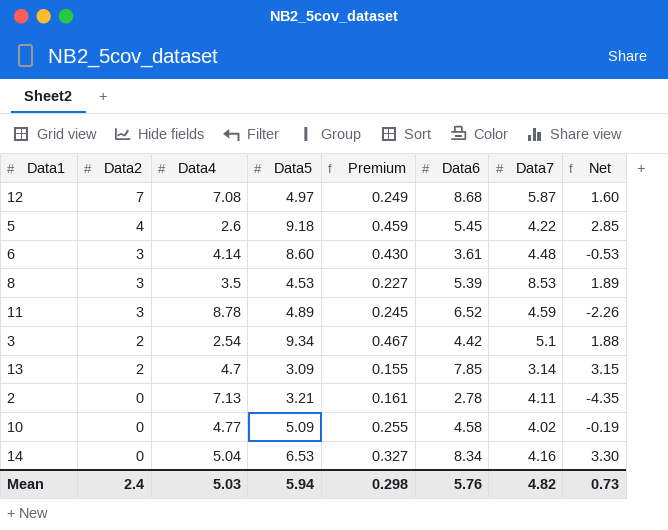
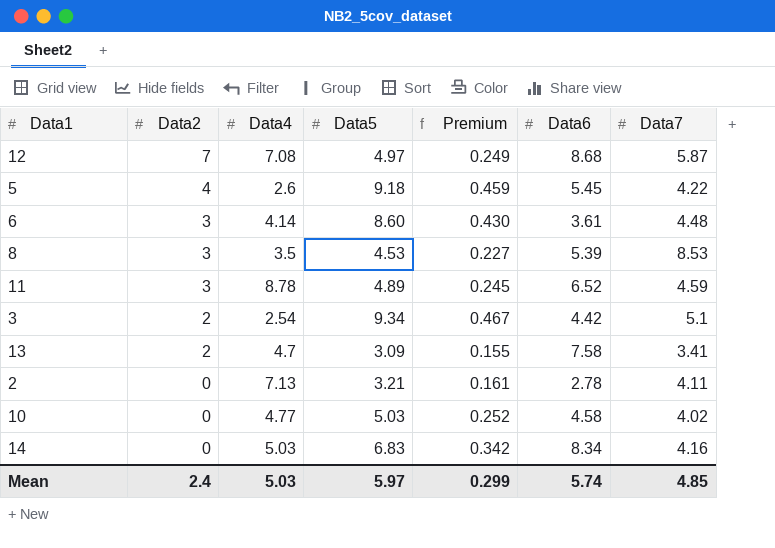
column Net | formula: [Data6] - [Data4] -> none
13 | Data6: 7.85 -> 7.58
13 | Data7: 3.14 -> 3.41
10 | Data5: 5.09 -> 5.03
10 | Premium: 0.255 -> 0.252
14 | Data4: 5.04 -> 5.03
14 | Data5: 6.53 -> 6.83
14 | Premium: 0.327 -> 0.342
Mean | Data5: 5.94 -> 5.97
Mean | Premium: 0.298 -> 0.299
Mean | Data6: 5.76 -> 5.74
Mean | Data7: 4.82 -> 4.85

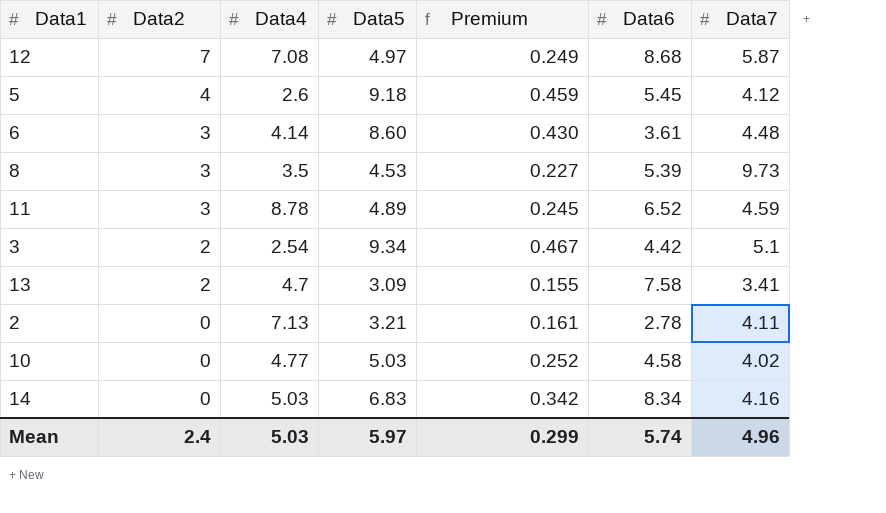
5 | Data7: 4.22 -> 4.12
8 | Data7: 8.53 -> 9.73
Mean | Data7: 4.85 -> 4.96

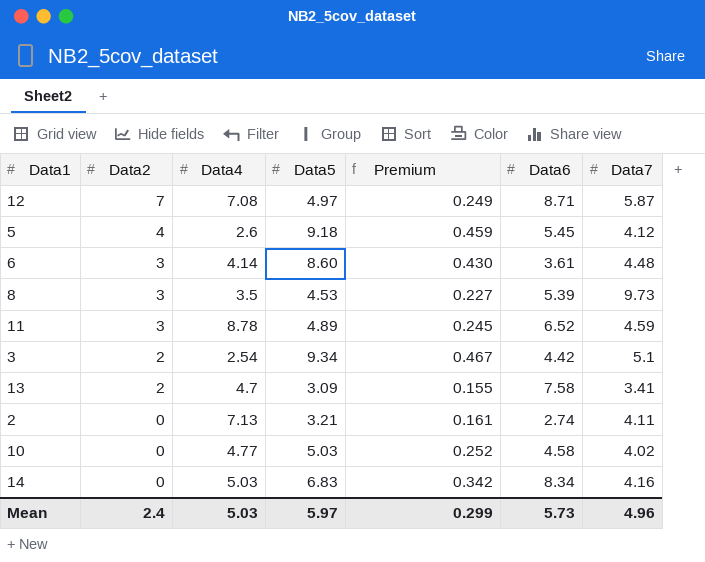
12 | Data6: 8.68 -> 8.71
2 | Data6: 2.78 -> 2.74
Mean | Data6: 5.74 -> 5.73

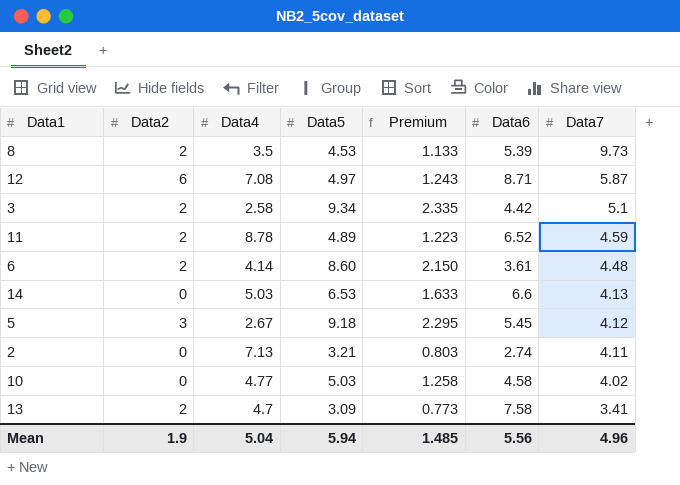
row order: Data2 descending -> Data7 descending
column Premium | formula: [Data5] * 0.05 -> [Data5] * 0.25
8 | Data2: 3 -> 2
12 | Data2: 7 -> 6
3 | Data4: 2.54 -> 2.58
11 | Data2: 3 -> 2
6 | Data2: 3 -> 2
14 | Data5: 6.83 -> 6.53
14 | Data6: 8.34 -> 6.6
14 | Data7: 4.16 -> 4.13
5 | Data2: 4 -> 3
5 | Data4: 2.6 -> 2.67
Mean | Data2: 2.4 -> 1.9
Mean | Data4: 5.03 -> 5.04
Mean | Data5: 5.97 -> 5.94
Mean | Premium: 0.299 -> 1.485
Mean | Data6: 5.73 -> 5.56

